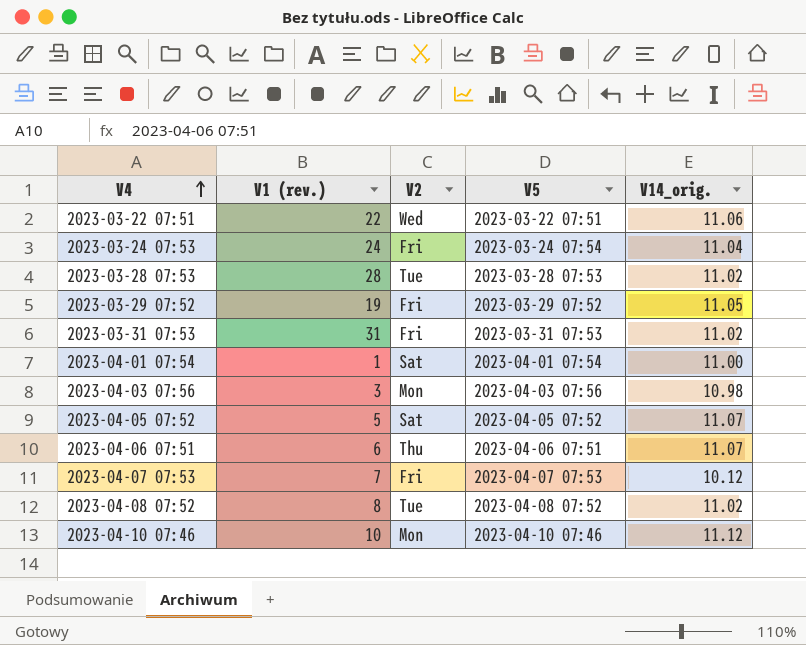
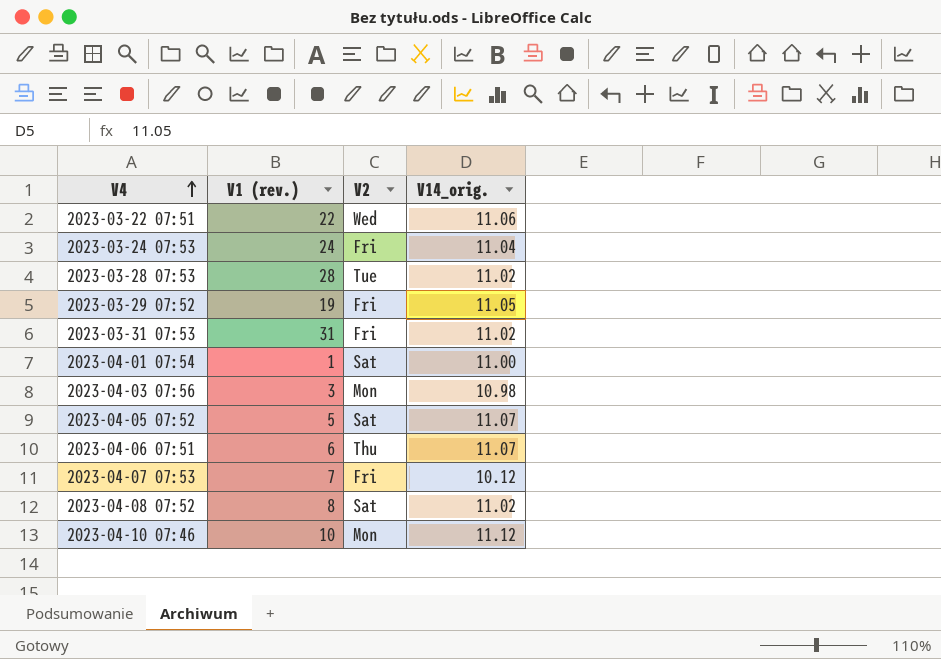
column V5 | position: 4 -> none
2023-04-08 07:52 | V2: Tue -> Sat

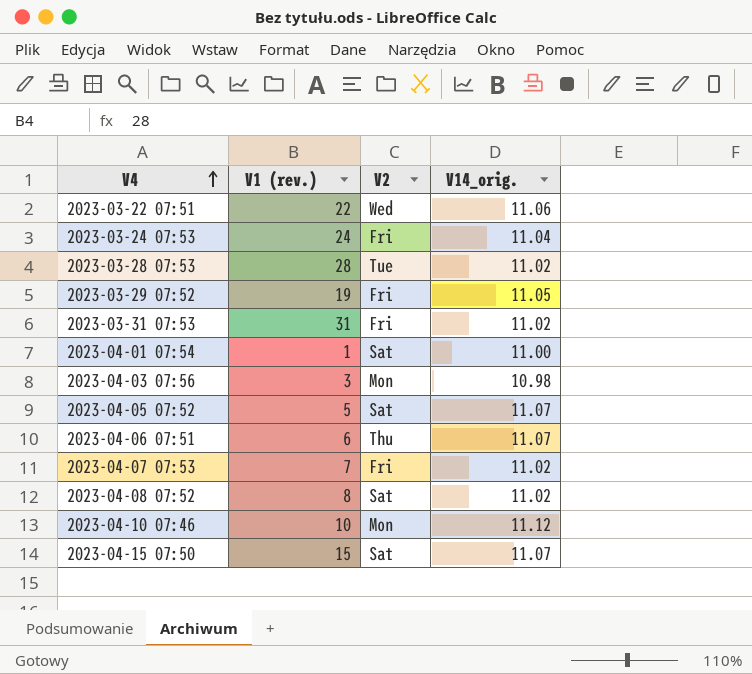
2023-04-07 07:53 | V14_orig.: 10.12 -> 11.02
row 2023-04-15 07:50: none -> 15 | Sat | 11.07

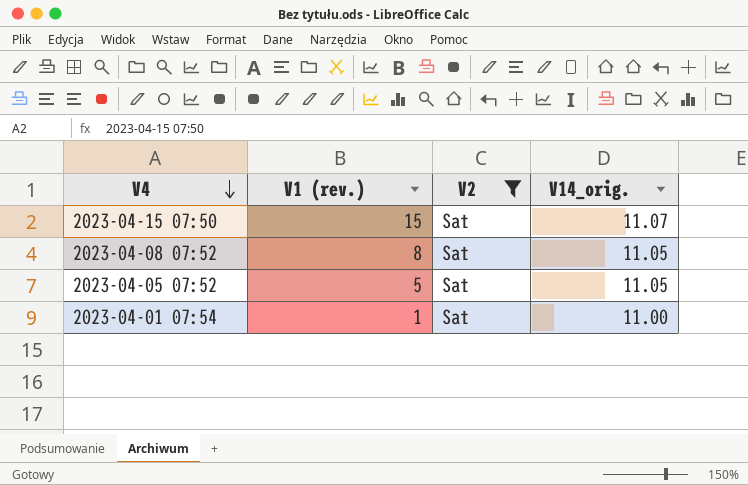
filter: none -> V2 = Sat
row order: V4 ascending -> V4 descending
2023-04-08 07:52 | V14_orig.: 11.02 -> 11.05
2023-04-05 07:52 | V14_orig.: 11.07 -> 11.05

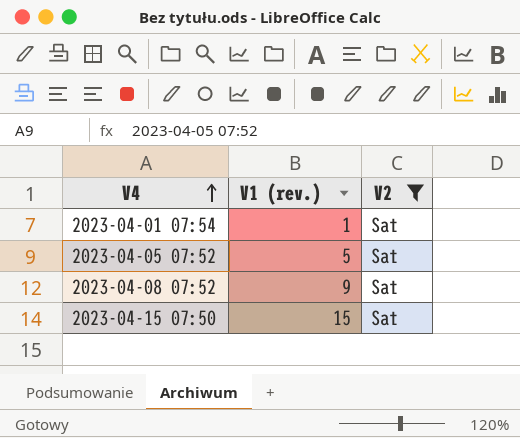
row order: V4 descending -> V4 ascending
column V14_orig. | position: 4 -> none
2023-04-08 07:52 | V1 (rev.): 8 -> 9

